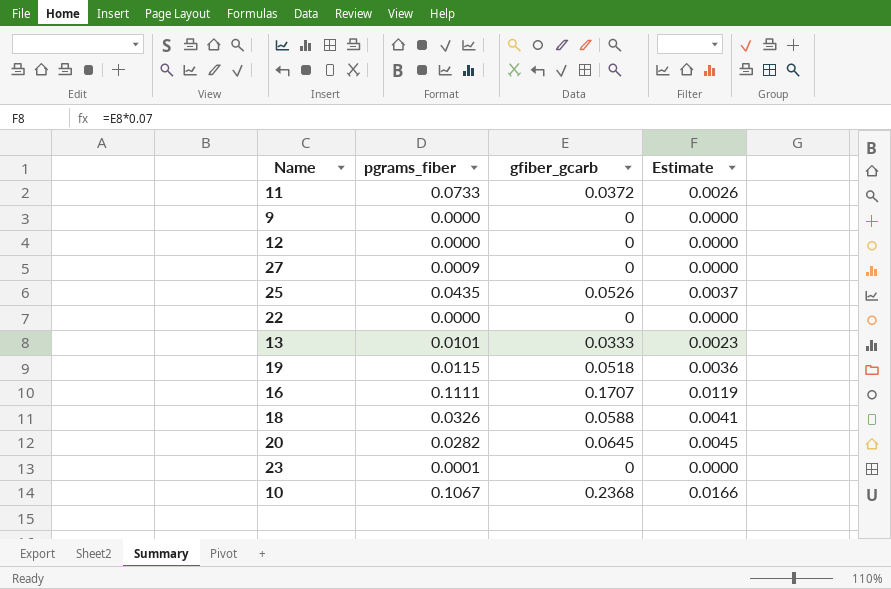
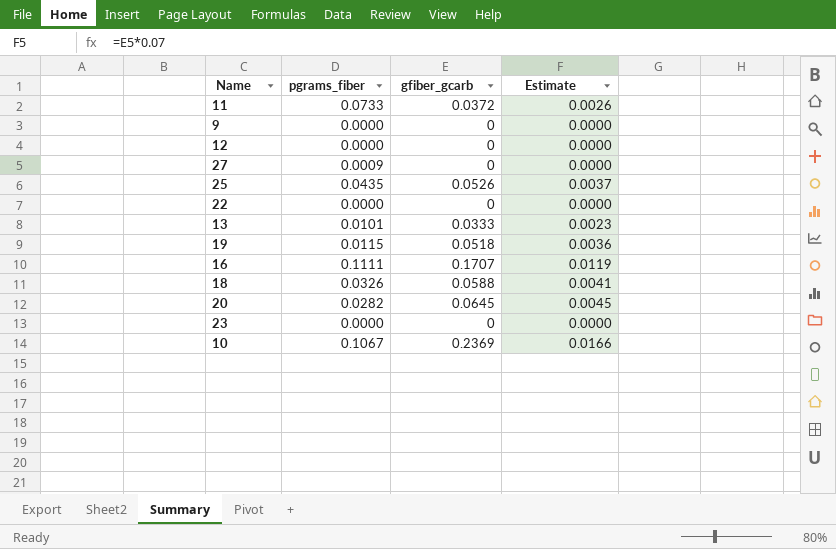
23 | pgrams_fiber: 0.0001 -> 0.0000
10 | gfiber_gcarb: 0.2368 -> 0.2369

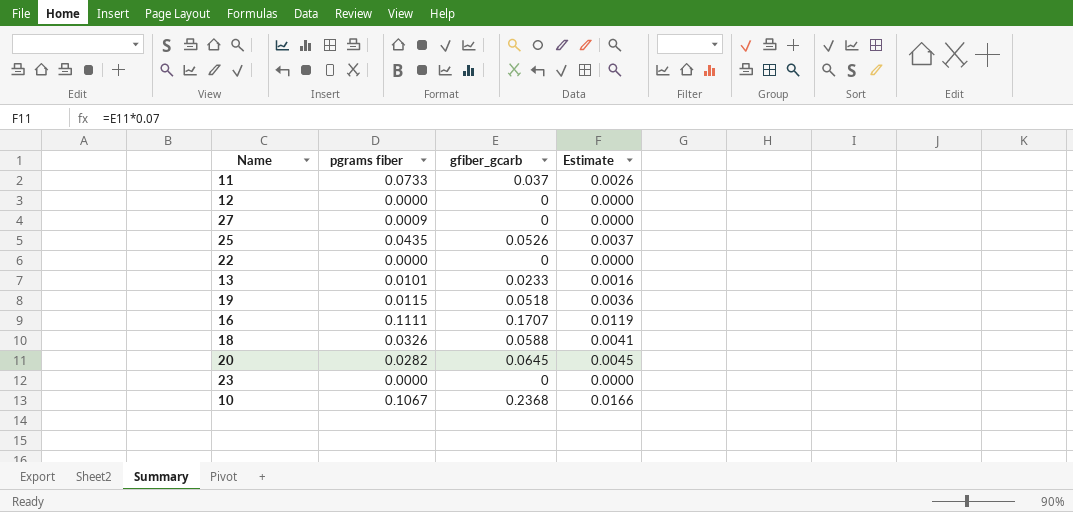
column name: pgrams_fiber -> pgrams fiber
row 9: 0.0000 | 0 | 0.0000 -> none
11 | gfiber_gcarb: 0.0372 -> 0.037
13 | gfiber_gcarb: 0.0333 -> 0.0233
13 | Estimate: 0.0023 -> 0.0016
10 | gfiber_gcarb: 0.2369 -> 0.2368

